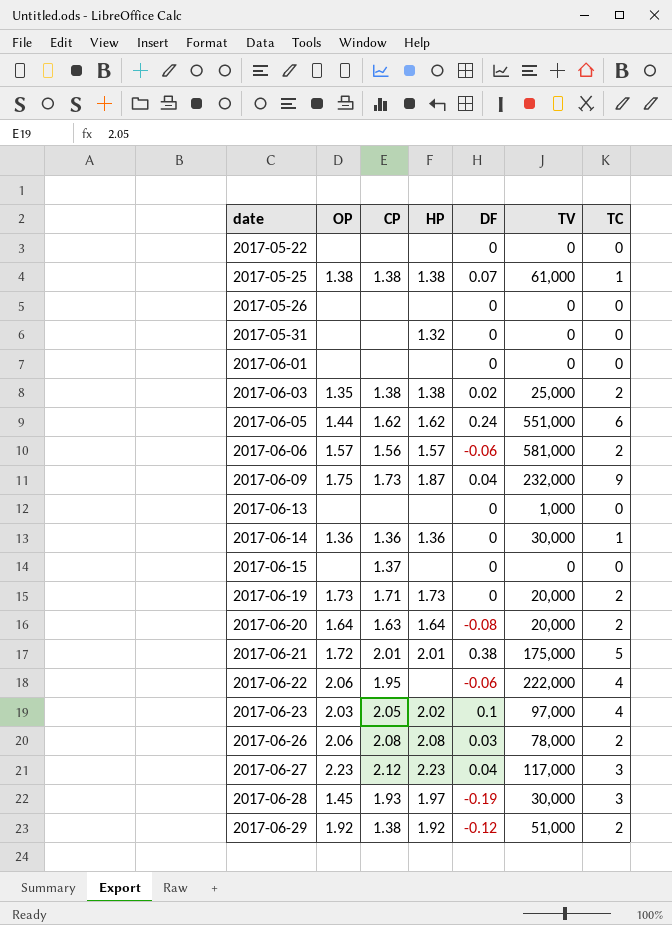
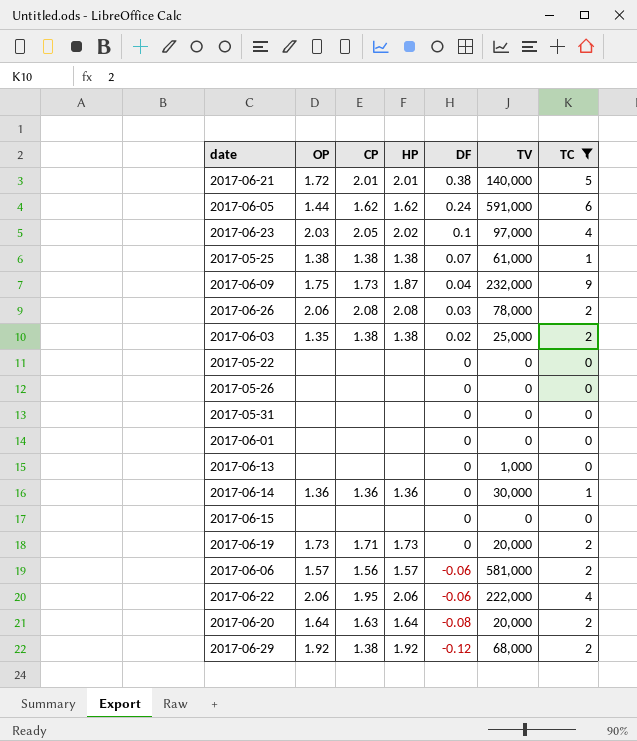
filter: none -> TC != 3
row order: date ascending -> DF descending
2017-06-21 | TV: 175,000 -> 140,000
2017-06-05 | TV: 551,000 -> 591,000
2017-05-31 | HP: 1.32 -> none
2017-06-15 | CP: 1.37 -> none
2017-06-22 | HP: none -> 2.06
2017-06-29 | TV: 51,000 -> 68,000

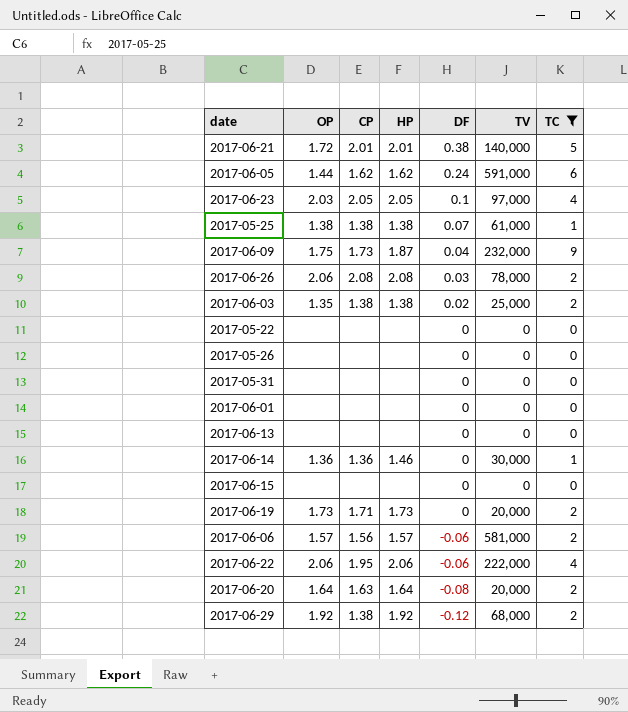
2017-06-23 | HP: 2.02 -> 2.05
2017-06-13 | TV: 1,000 -> 0
2017-06-14 | HP: 1.36 -> 1.46

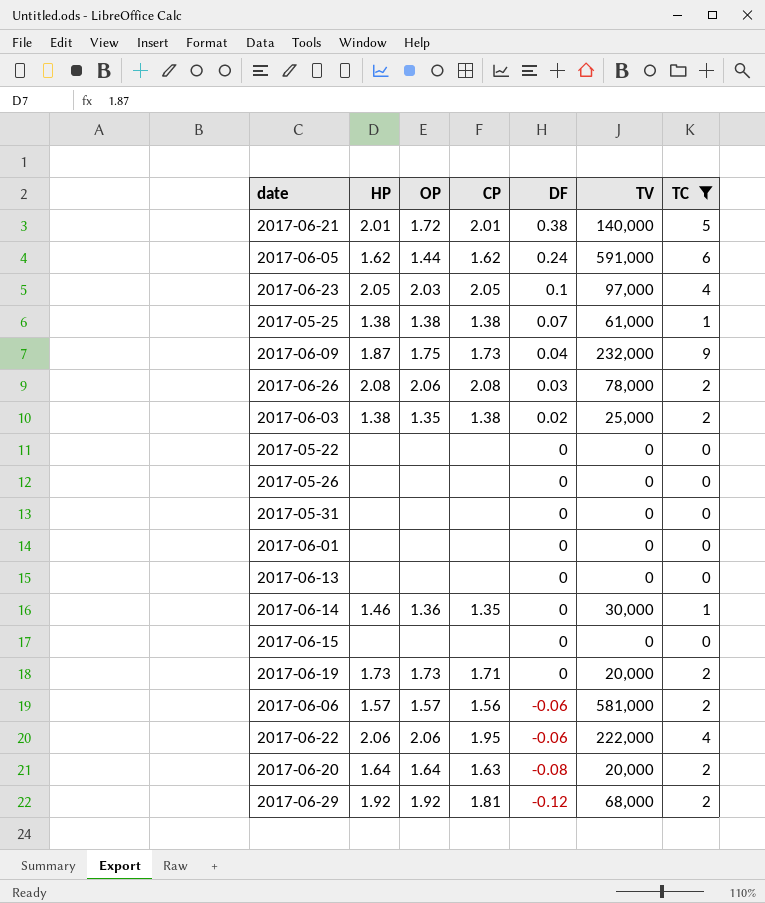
column HP | position: 4 -> 2
2017-06-14 | CP: 1.36 -> 1.35
2017-06-29 | CP: 1.38 -> 1.81

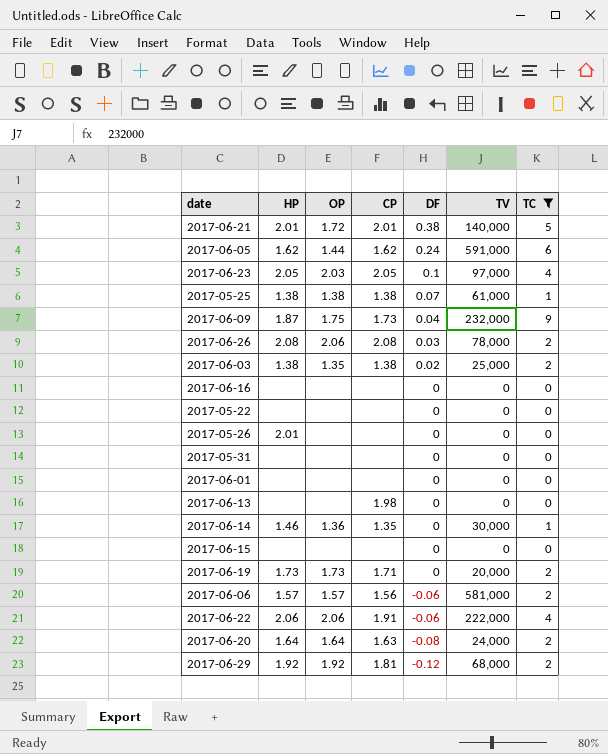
row 2017-06-16: none -> none | none | none | 0 | 0 | 0
2017-05-26 | HP: none -> 2.01
2017-06-13 | CP: none -> 1.98
2017-06-22 | CP: 1.95 -> 1.91
2017-06-20 | TV: 20,000 -> 24,000

